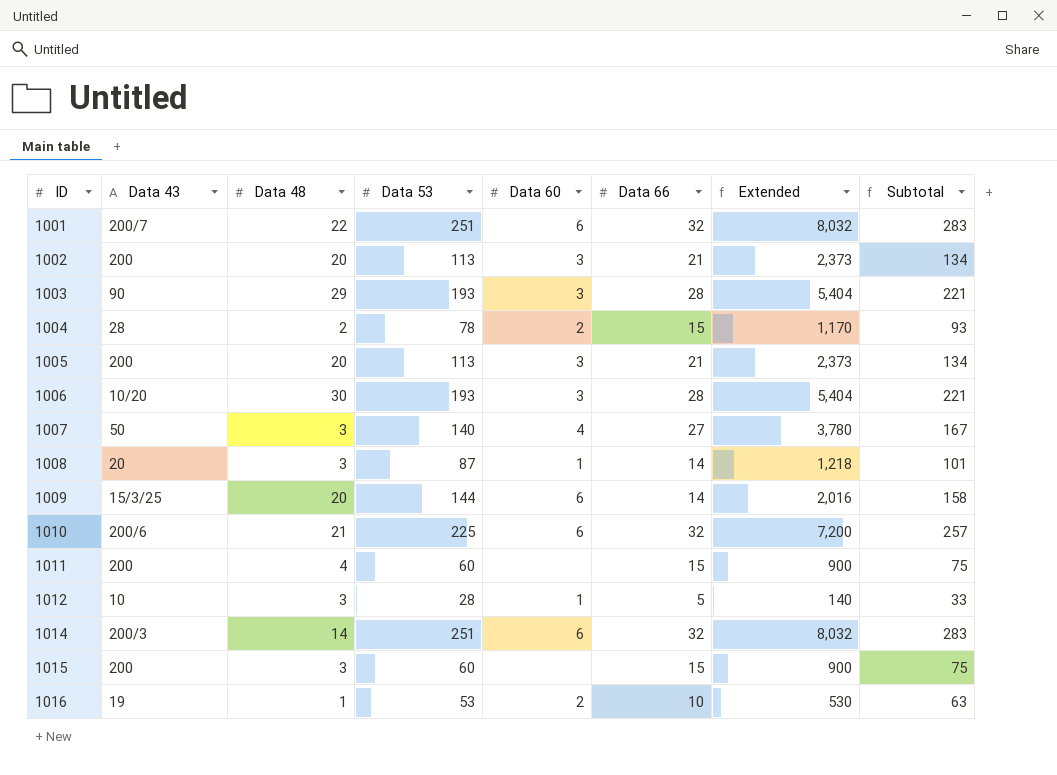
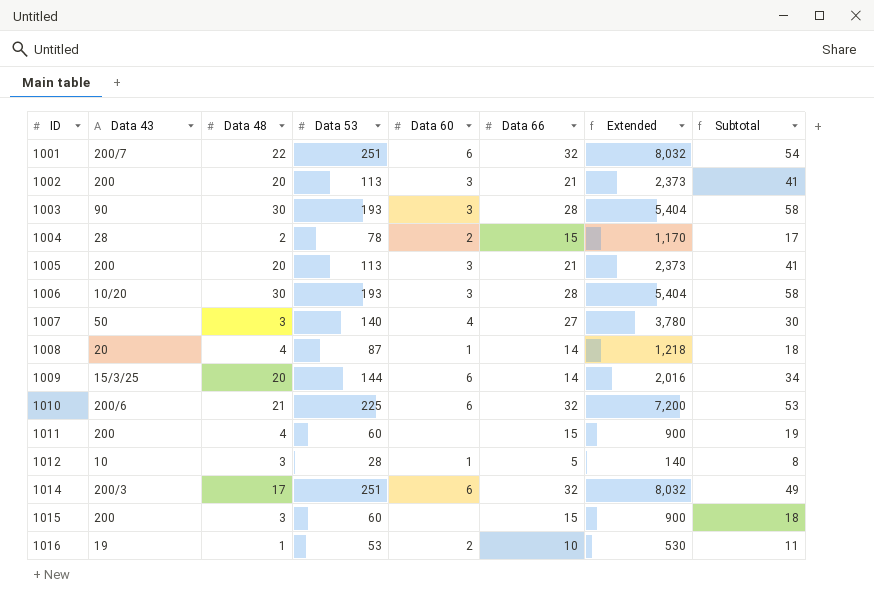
column Subtotal | formula: [Data 53] + [Data 66] -> [Data 48] + [Data 66]
1003 | Data 48: 29 -> 30
1008 | Data 48: 3 -> 4
1014 | Data 48: 14 -> 17

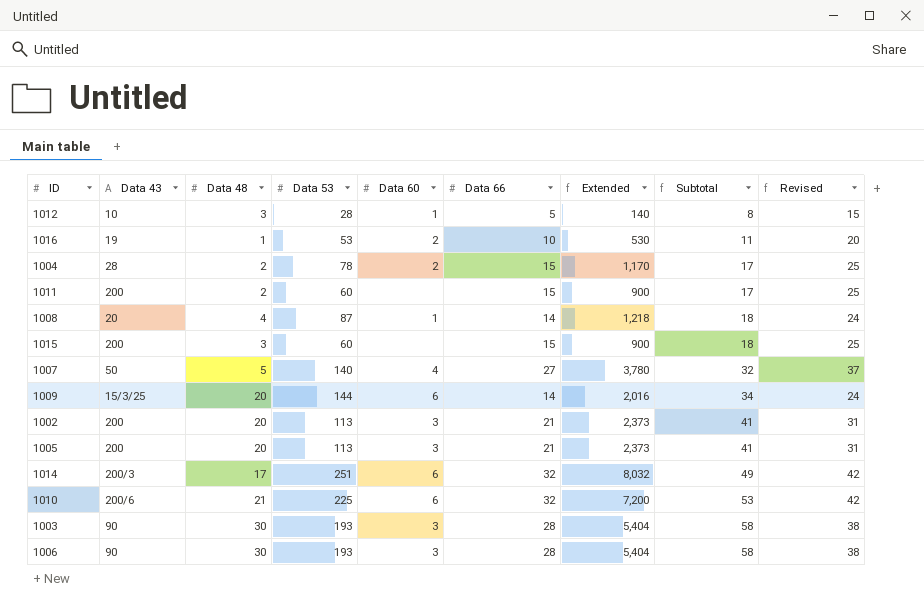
row order: ID ascending -> Subtotal ascending
column Revised | formula: none -> [Data 66] + 10
row 1001: 200/7 | 22 | 251 | 6 | 32 | 8,032 | 54 -> none
1011 | Data 48: 4 -> 2
1011 | Subtotal: 19 -> 17
1007 | Data 48: 3 -> 5
1007 | Subtotal: 30 -> 32
1006 | Data 43: 10/20 -> 90

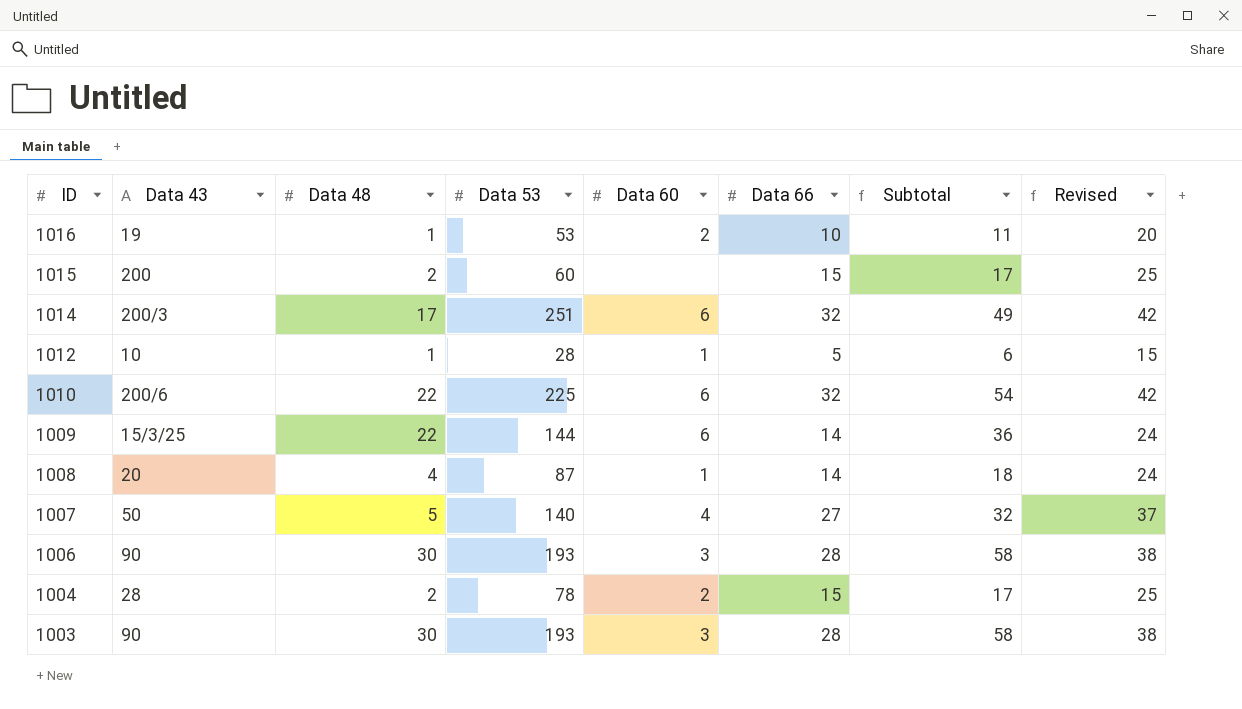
row order: Subtotal ascending -> ID descending
column Extended | formula: [Data 53] * [Data 66] -> none
row 1011: 200 | 2 | 60 | none | 15 | 900 | 17 | 25 -> none
row 1002: 200 | 20 | 113 | 3 | 21 | 2,373 | 41 | 31 -> none
row 1005: 200 | 20 | 113 | 3 | 21 | 2,373 | 41 | 31 -> none
1015 | Data 48: 3 -> 2
1015 | Subtotal: 18 -> 17
1012 | Data 48: 3 -> 1
1012 | Subtotal: 8 -> 6
1010 | Data 48: 21 -> 22
1010 | Subtotal: 53 -> 54
1009 | Data 48: 20 -> 22
1009 | Subtotal: 34 -> 36

